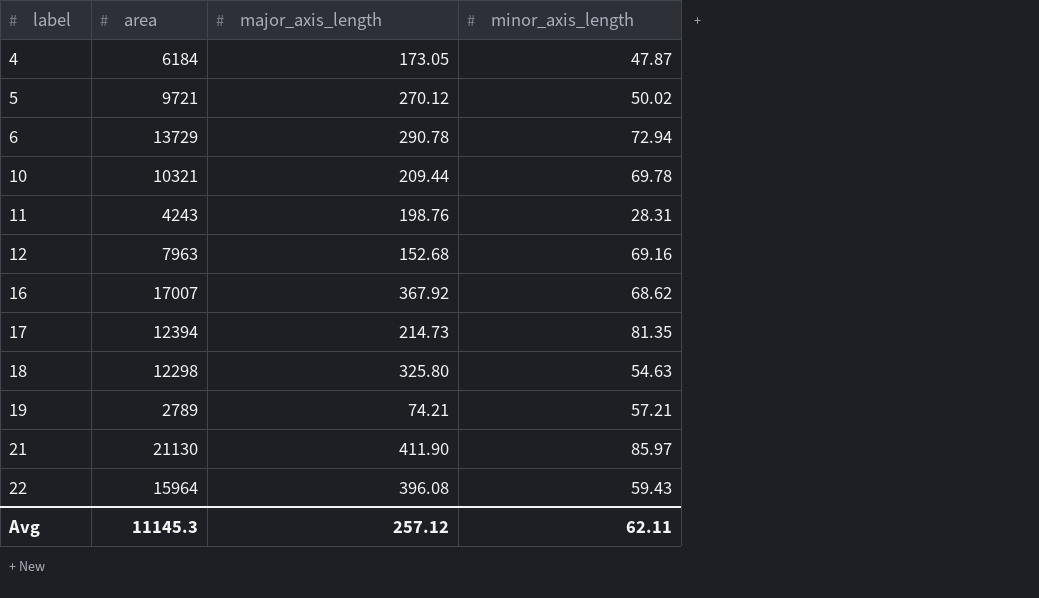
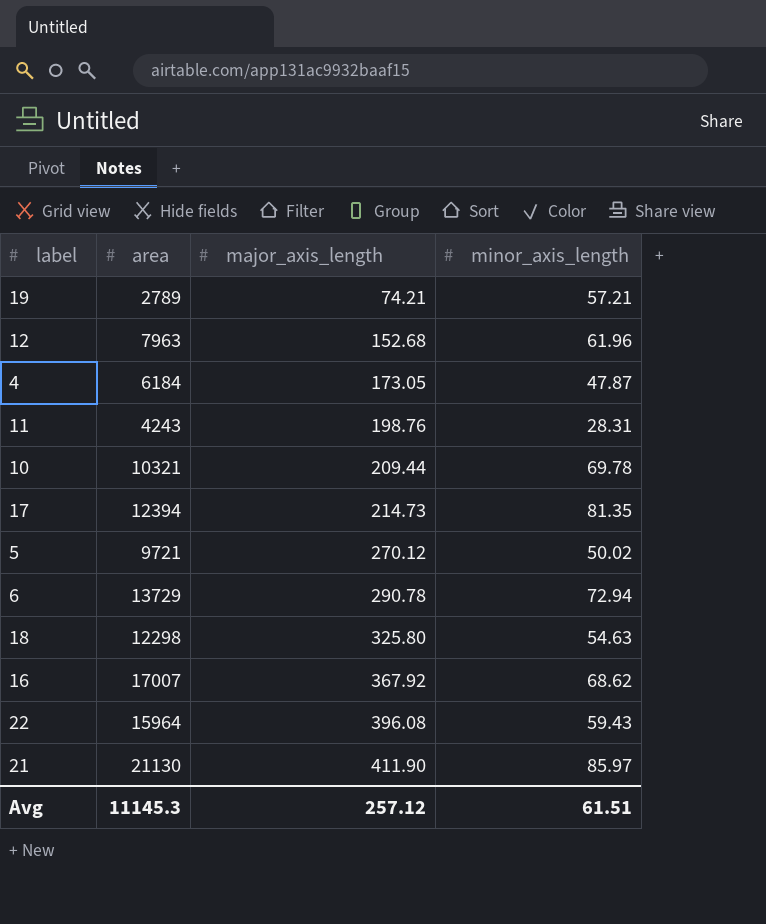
row order: label ascending -> major_axis_length ascending
12 | minor_axis_length: 69.16 -> 61.96
Avg | minor_axis_length: 62.11 -> 61.51

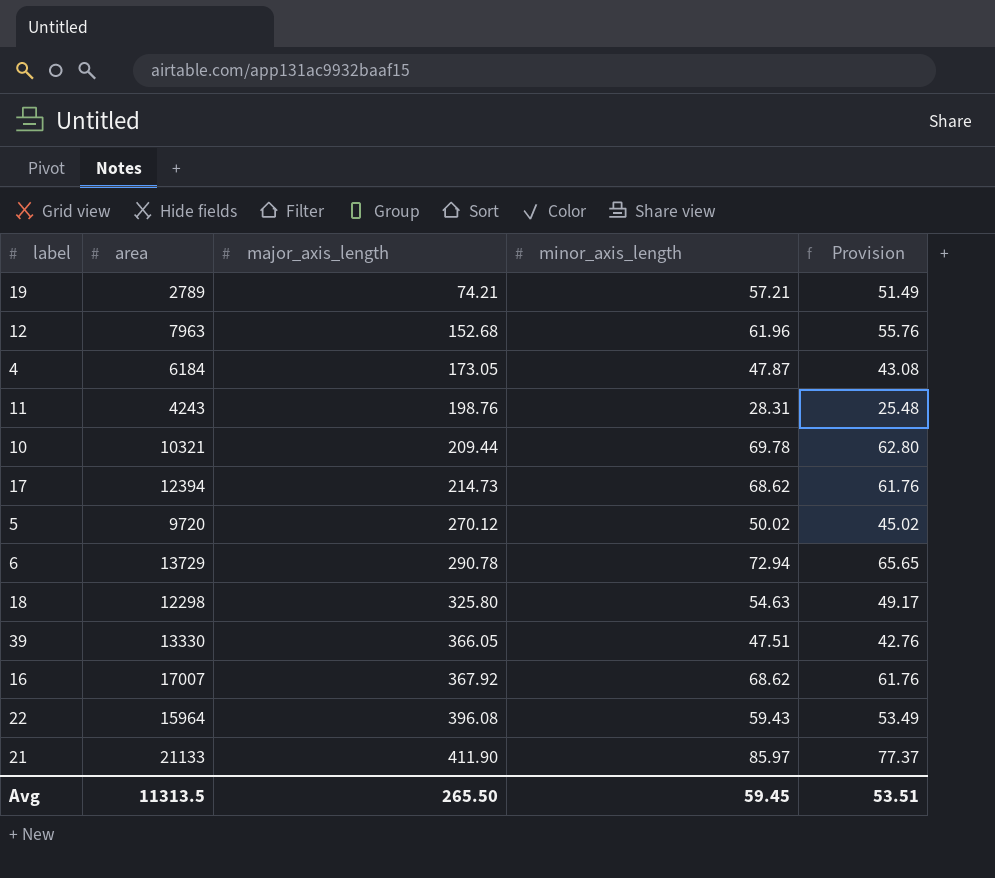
column Provision | formula: none -> [minor_axis_length] * 0.9
17 | minor_axis_length: 81.35 -> 68.62
5 | area: 9721 -> 9720
row 39: none -> 13330 | 366.05 | 47.51 | 42.76
21 | area: 21130 -> 21133
Avg | area: 11145.3 -> 11313.5
Avg | major_axis_length: 257.12 -> 265.50
Avg | minor_axis_length: 61.51 -> 59.45

